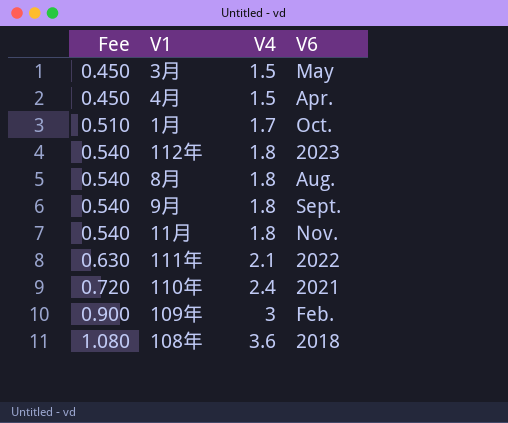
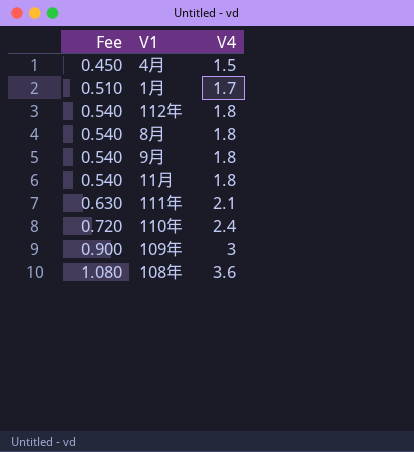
column V6 | position: 4 -> none
row 3月: 0.450 | 1.5 | May -> none

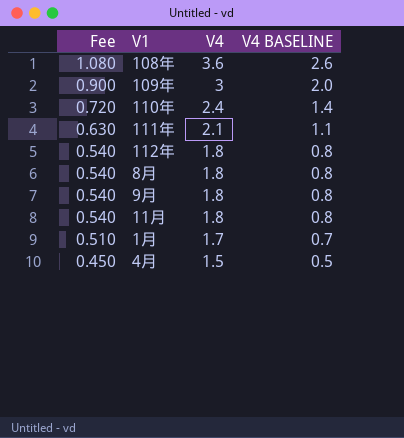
row order: Fee ascending -> Fee descending
column V4 BASELINE | formula: none -> [V4] - 1

